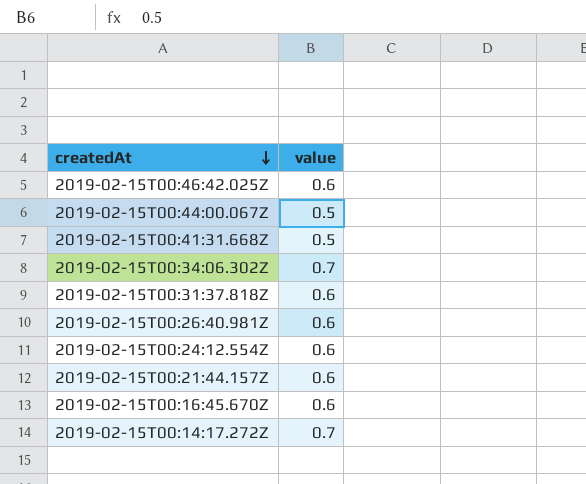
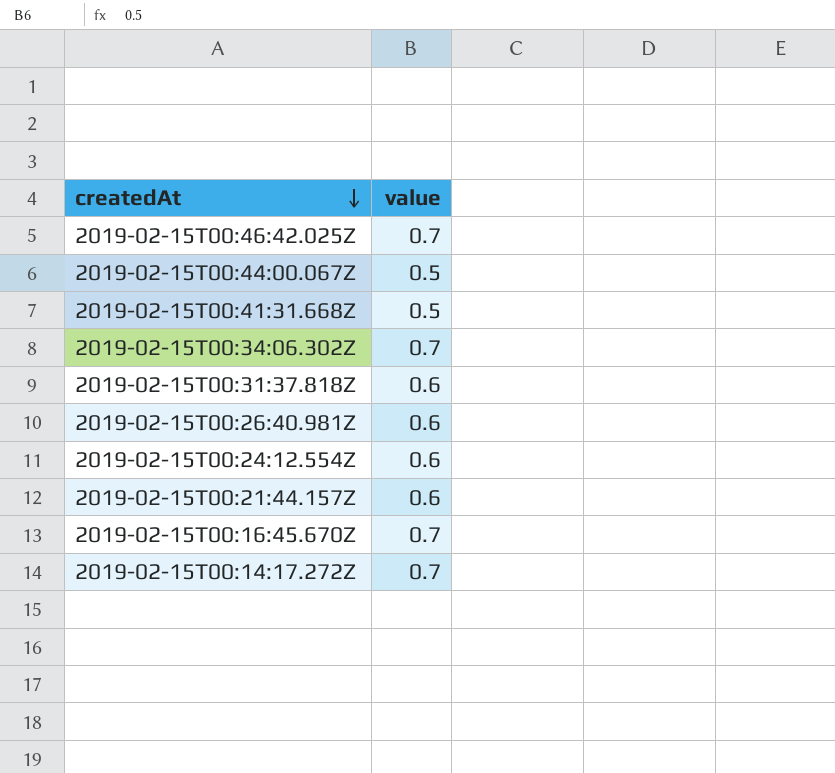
2019-02-15T00:46:42.025Z | value: 0.6 -> 0.7
2019-02-15T00:16:45.670Z | value: 0.6 -> 0.7

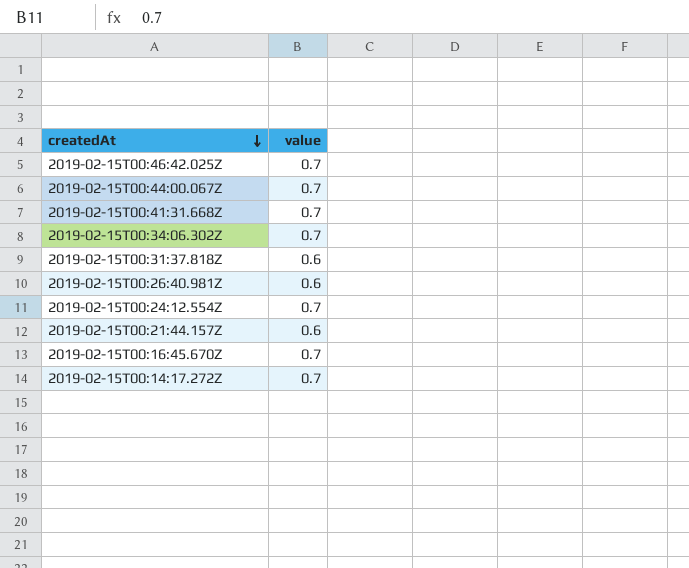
2019-02-15T00:44:00.067Z | value: 0.5 -> 0.7
2019-02-15T00:41:31.668Z | value: 0.5 -> 0.7
2019-02-15T00:24:12.554Z | value: 0.6 -> 0.7

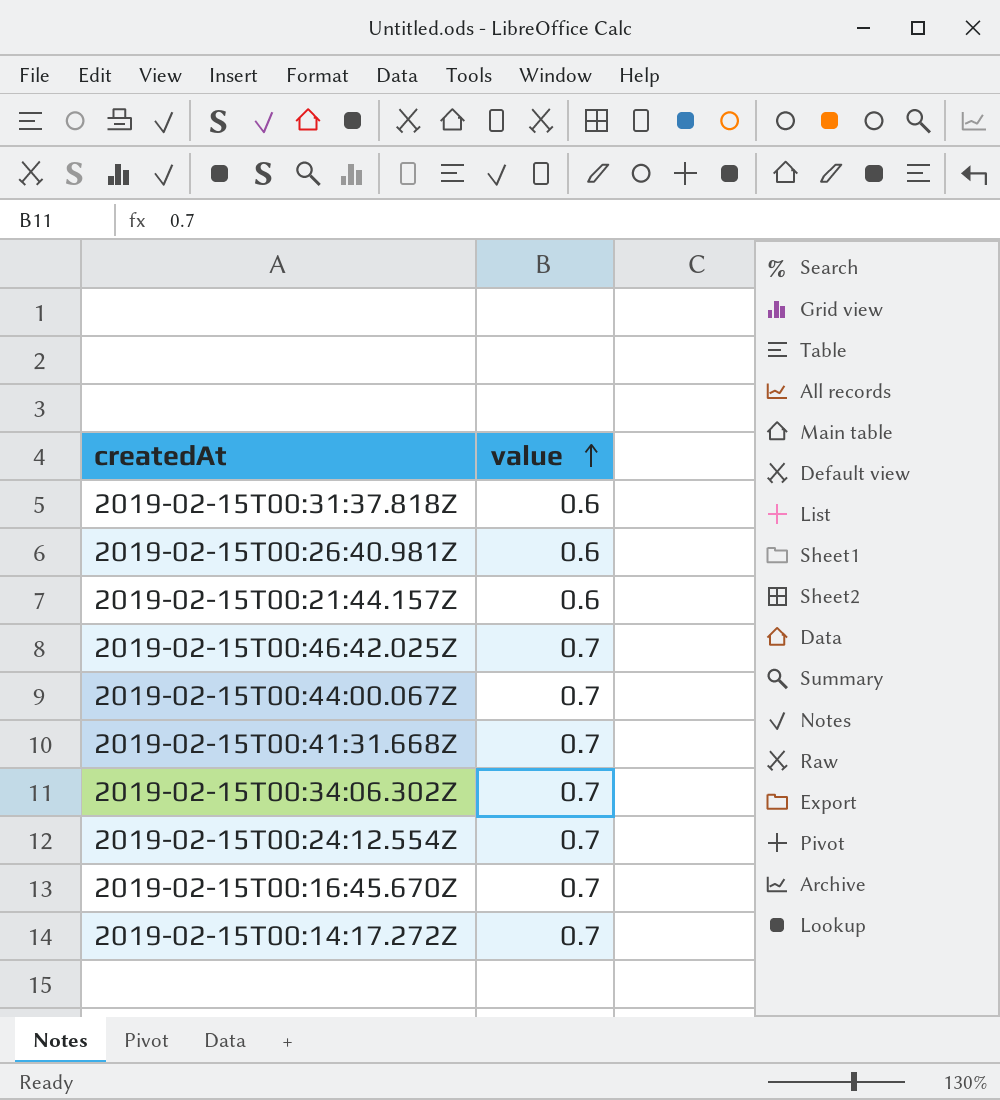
row order: createdAt descending -> value ascending

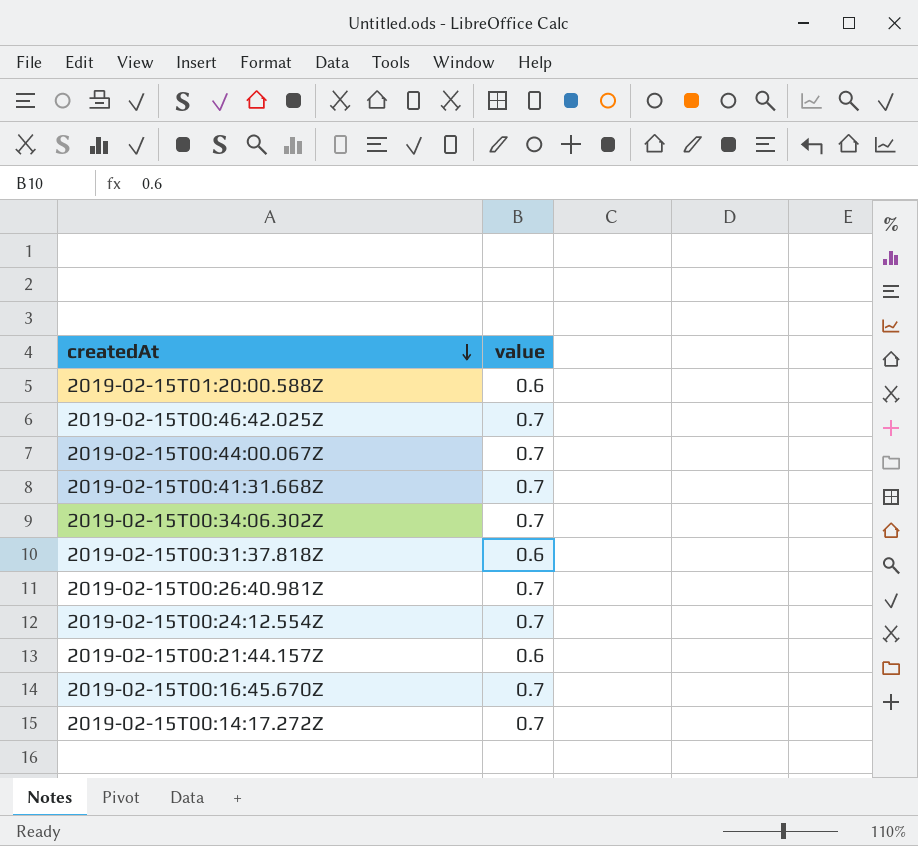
row order: value ascending -> createdAt descending
row 2019-02-15T01:20:00.588Z: none -> 0.6
2019-02-15T00:26:40.981Z | value: 0.6 -> 0.7

